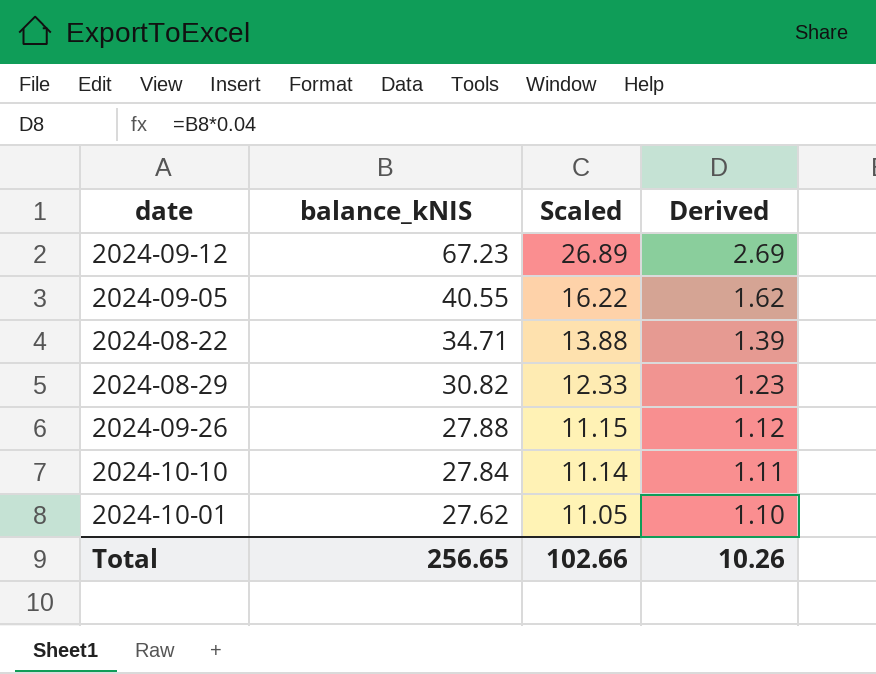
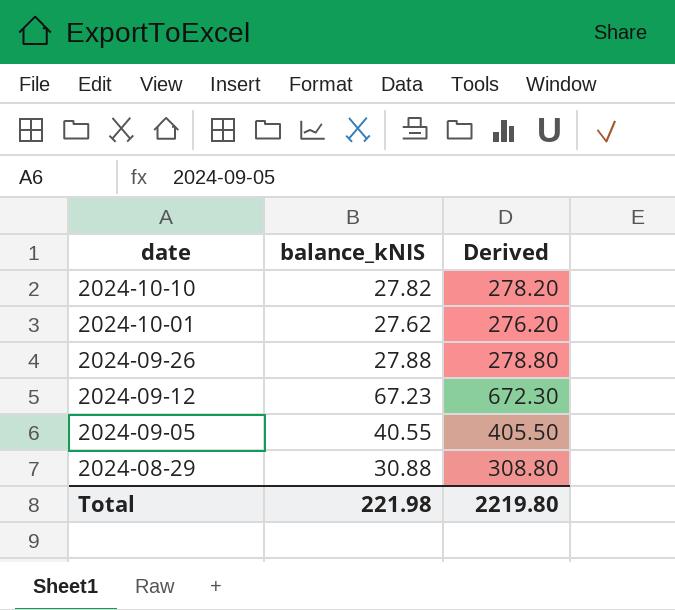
row order: balance_kNIS descending -> date descending
column Scaled | formula: [balance_kNIS] * 0.4 -> none
column Derived | formula: [balance_kNIS] * 0.04 -> [balance_kNIS] * 10
row 2024-08-22: 34.71 | 13.88 | 1.39 -> none
2024-10-10 | balance_kNIS: 27.84 -> 27.82
2024-08-29 | balance_kNIS: 30.82 -> 30.88
Total | balance_kNIS: 256.65 -> 221.98
Total | Derived: 10.26 -> 2219.80

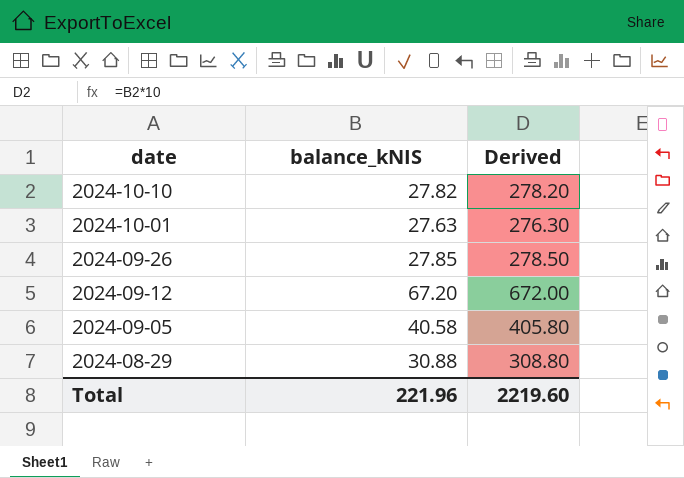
2024-10-01 | balance_kNIS: 27.62 -> 27.63
2024-10-01 | Derived: 276.20 -> 276.30
2024-09-26 | balance_kNIS: 27.88 -> 27.85
2024-09-26 | Derived: 278.80 -> 278.50
2024-09-12 | balance_kNIS: 67.23 -> 67.20
2024-09-12 | Derived: 672.30 -> 672.00
2024-09-05 | balance_kNIS: 40.55 -> 40.58
2024-09-05 | Derived: 405.50 -> 405.80
Total | balance_kNIS: 221.98 -> 221.96
Total | Derived: 2219.80 -> 2219.60

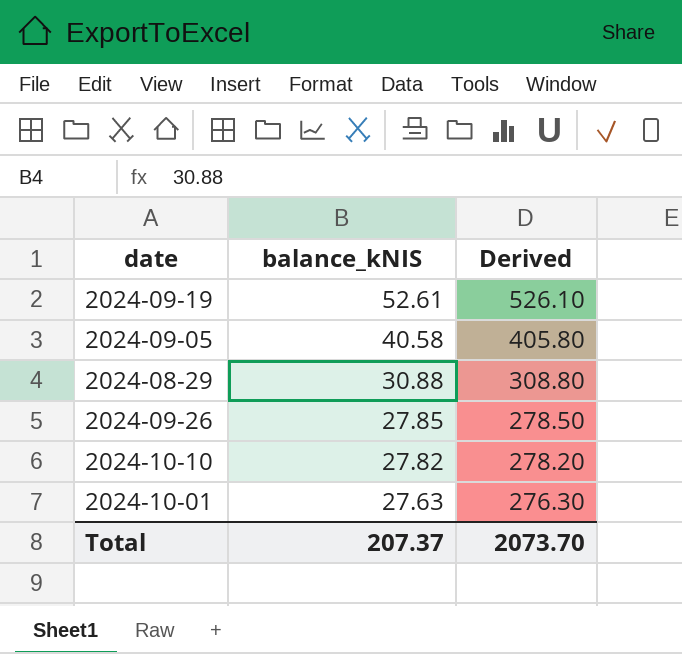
row order: date descending -> balance_kNIS descending
row 2024-09-12: 67.20 | 672.00 -> none
row 2024-09-19: none -> 52.61 | 526.10
Total | balance_kNIS: 221.96 -> 207.37
Total | Derived: 2219.60 -> 2073.70

